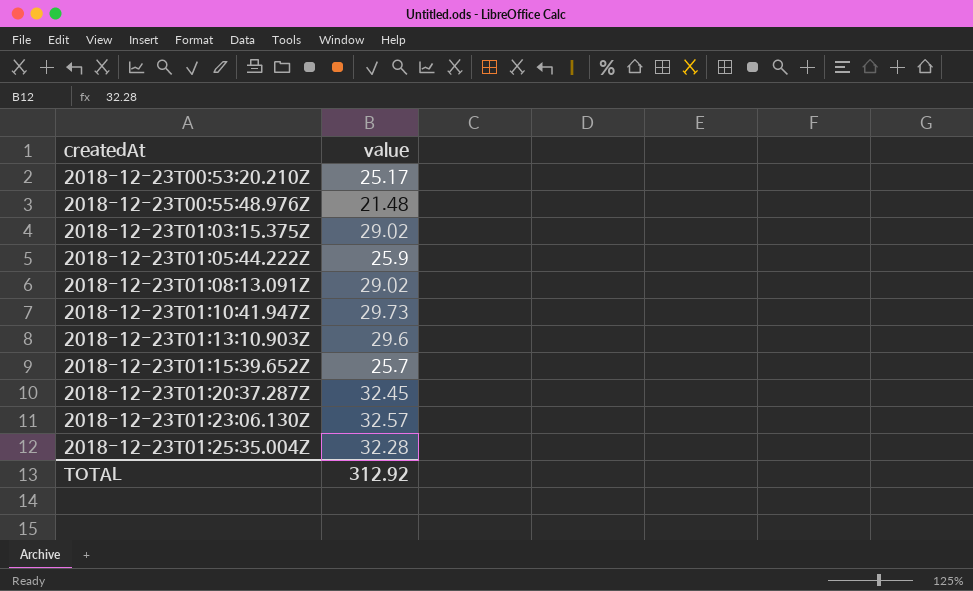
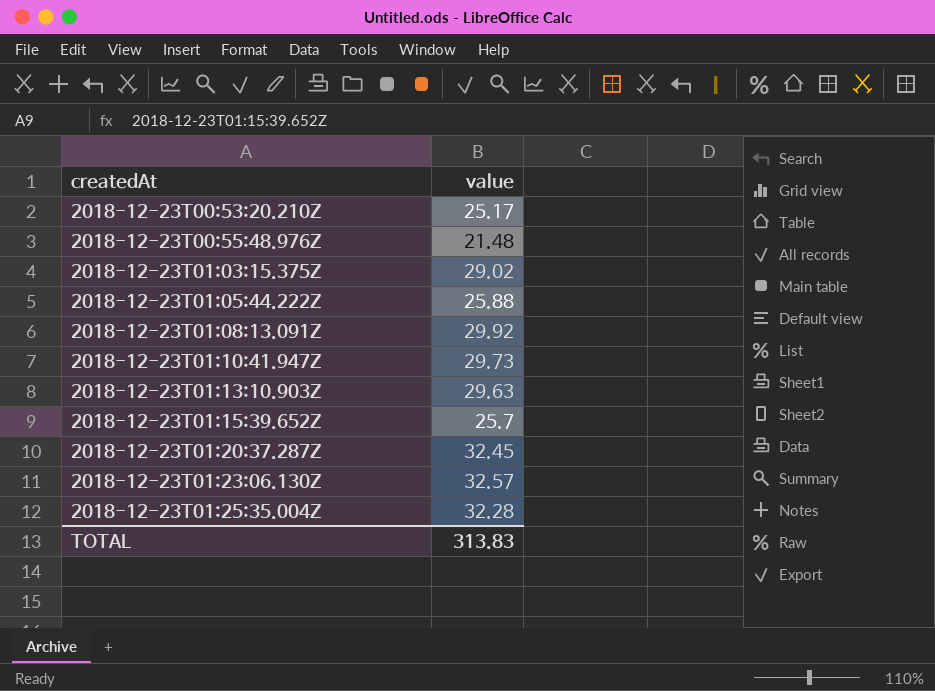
2018-12-23T01:05:44.222Z | value: 25.9 -> 25.88
2018-12-23T01:08:13.091Z | value: 29.02 -> 29.92
2018-12-23T01:13:10.903Z | value: 29.6 -> 29.63
TOTAL | value: 312.92 -> 313.83

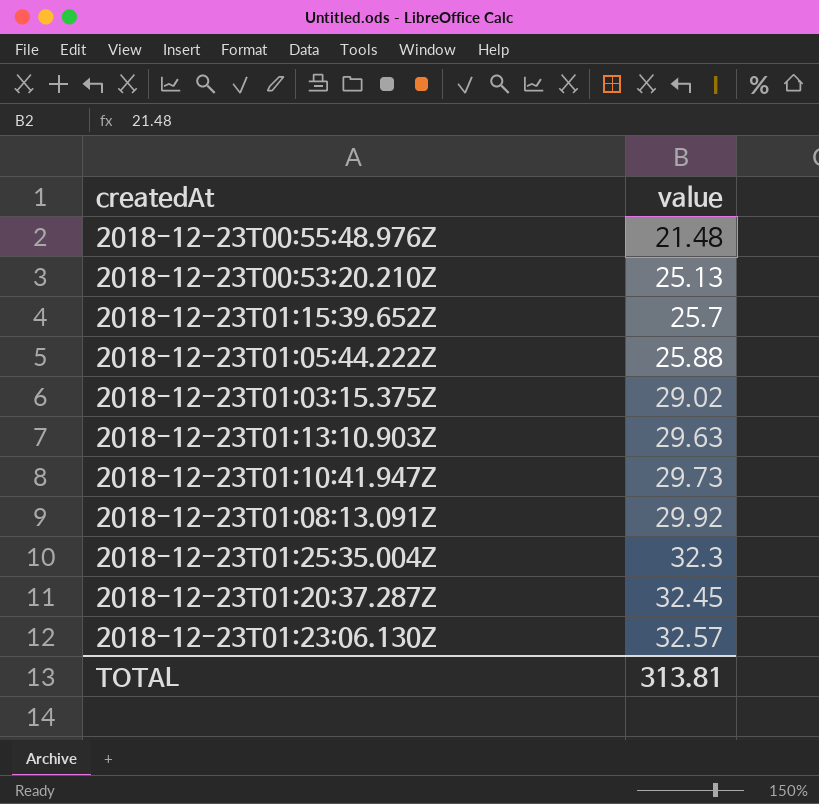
row order: createdAt ascending -> value ascending
2018-12-23T00:53:20.210Z | value: 25.17 -> 25.13
2018-12-23T01:25:35.004Z | value: 32.28 -> 32.3
TOTAL | value: 313.83 -> 313.81

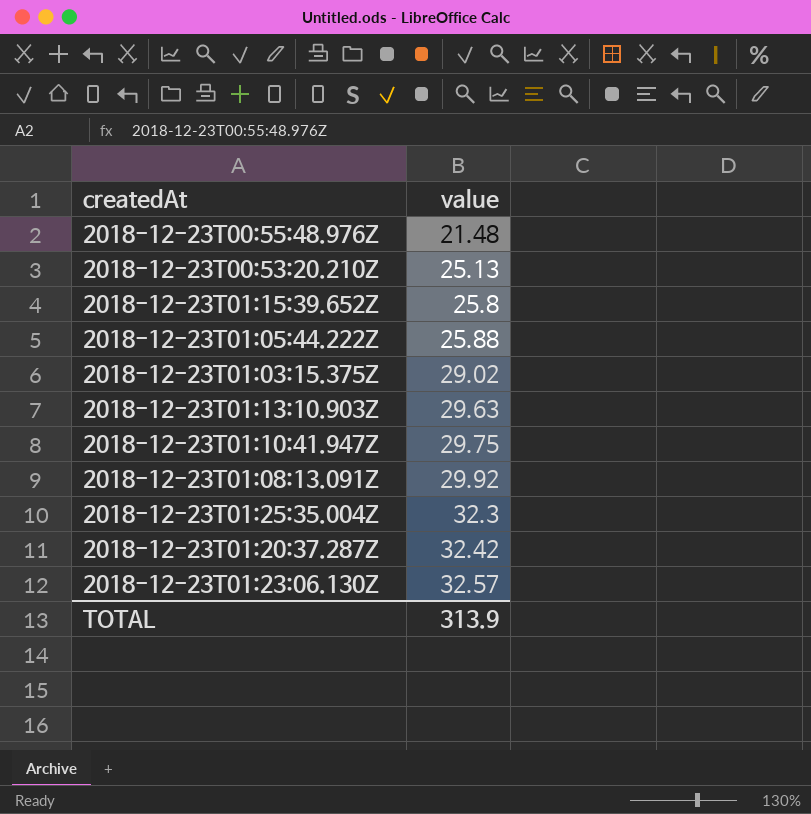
2018-12-23T01:15:39.652Z | value: 25.7 -> 25.8
2018-12-23T01:10:41.947Z | value: 29.73 -> 29.75
2018-12-23T01:20:37.287Z | value: 32.45 -> 32.42
TOTAL | value: 313.81 -> 313.9

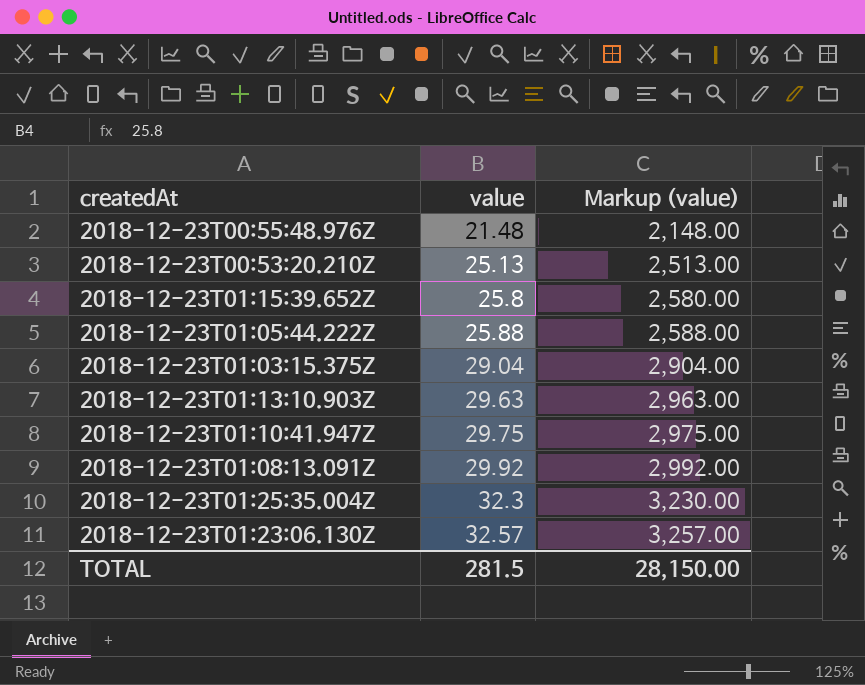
column Markup (value) | formula: none -> [value] * 100
row 2018-12-23T01:20:37.287Z: 32.42 -> none
2018-12-23T01:03:15.375Z | value: 29.02 -> 29.04
TOTAL | value: 313.9 -> 281.5

